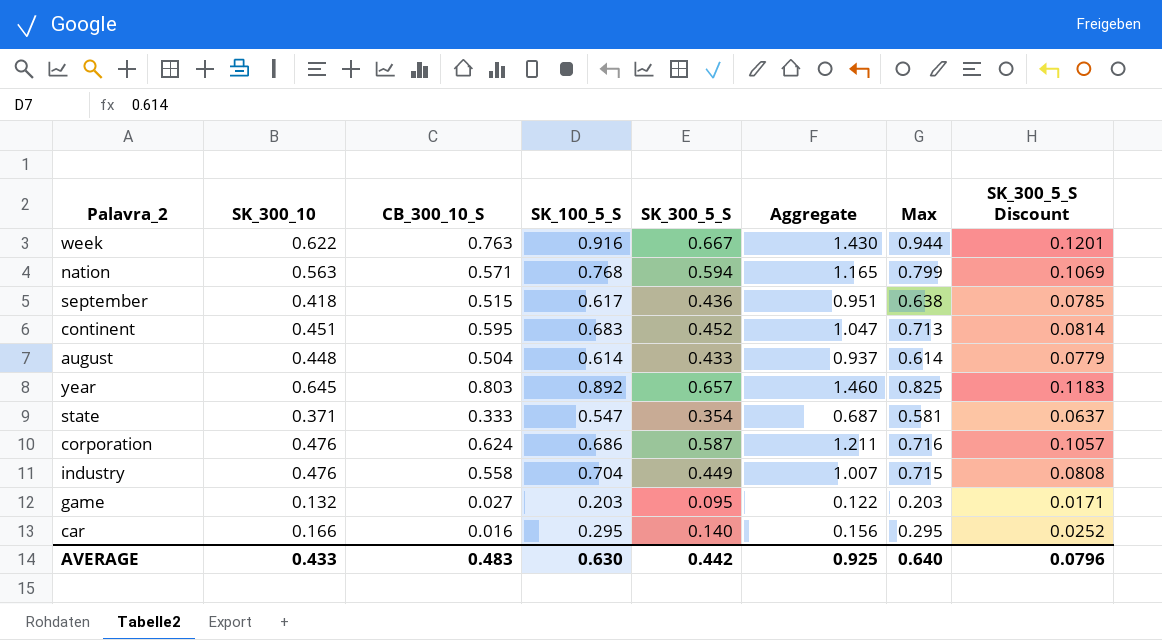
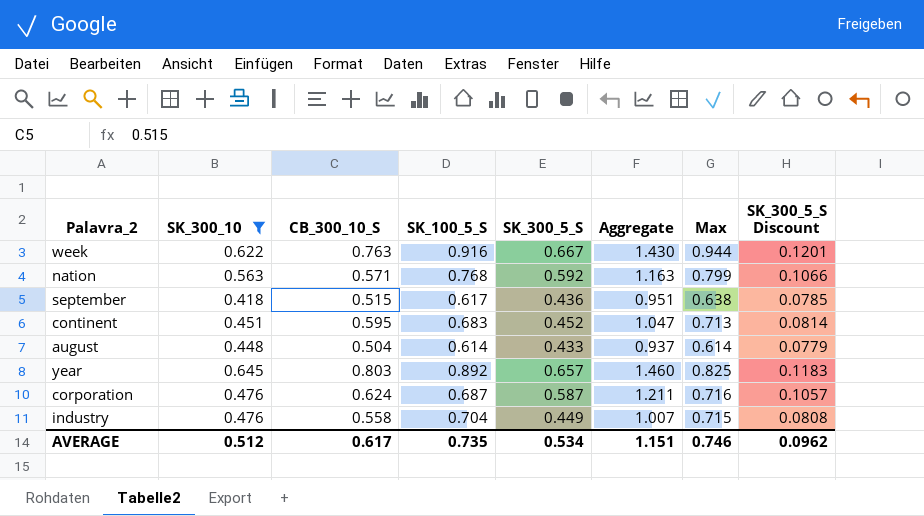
filter: none -> SK_300_10 >= 0.418
nation | SK_300_5_S: 0.594 -> 0.592
nation | Aggregate: 1.165 -> 1.163
nation | SK_300_5_S Discount: 0.1069 -> 0.1066
corporation | SK_100_5_S: 0.686 -> 0.687
AVERAGE | SK_300_10: 0.433 -> 0.512
AVERAGE | CB_300_10_S: 0.483 -> 0.617
AVERAGE | SK_100_5_S: 0.630 -> 0.735
AVERAGE | SK_300_5_S: 0.442 -> 0.534
AVERAGE | Aggregate: 0.925 -> 1.151
AVERAGE | Max: 0.640 -> 0.746
AVERAGE | SK_300_5_S Discount: 0.0796 -> 0.0962

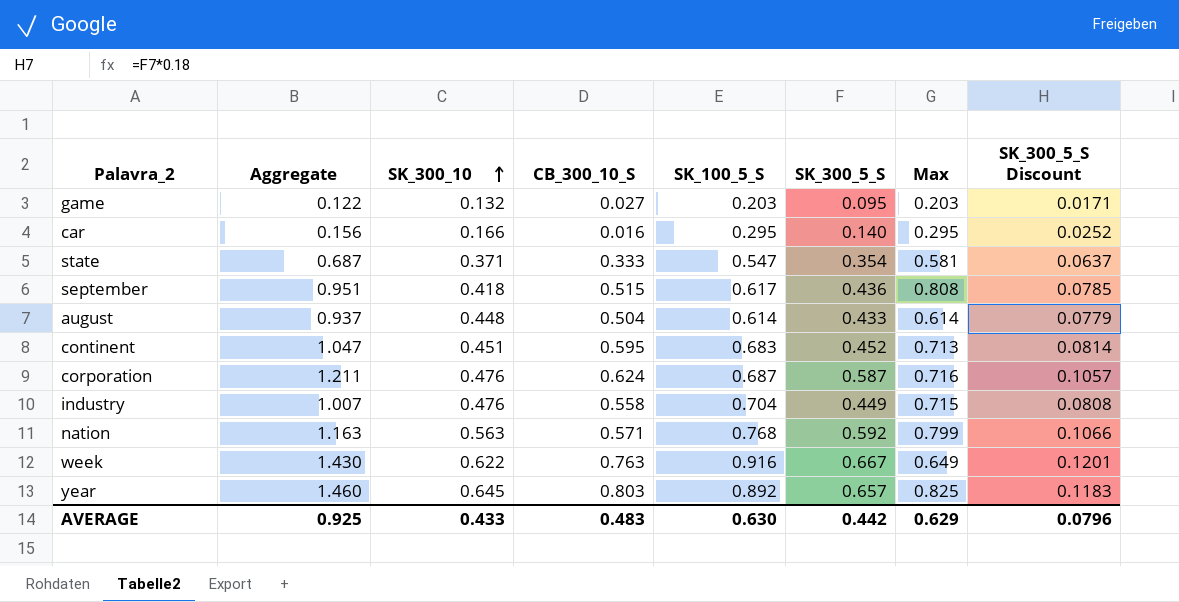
filter: SK_300_10 >= 0.418 -> none
row order: none -> SK_300_10 ascending
column Aggregate | position: 6 -> 2
september | Max: 0.638 -> 0.808
week | Max: 0.944 -> 0.649
AVERAGE | Aggregate: 1.151 -> 0.925
AVERAGE | SK_300_10: 0.512 -> 0.433
AVERAGE | CB_300_10_S: 0.617 -> 0.483
AVERAGE | SK_100_5_S: 0.735 -> 0.630
AVERAGE | SK_300_5_S: 0.534 -> 0.442
AVERAGE | Max: 0.746 -> 0.629
AVERAGE | SK_300_5_S Discount: 0.0962 -> 0.0796

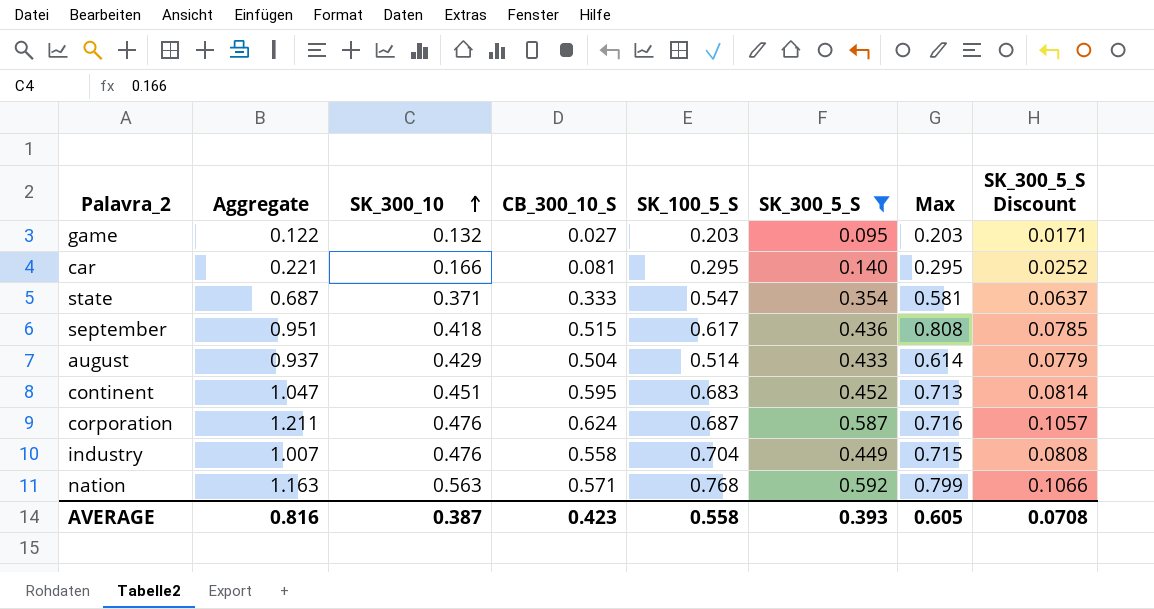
filter: none -> SK_300_5_S <= 0.592
car | Aggregate: 0.156 -> 0.221
car | CB_300_10_S: 0.016 -> 0.081
august | SK_300_10: 0.448 -> 0.429
august | SK_100_5_S: 0.614 -> 0.514
AVERAGE | Aggregate: 0.925 -> 0.816
AVERAGE | SK_300_10: 0.433 -> 0.387
AVERAGE | CB_300_10_S: 0.483 -> 0.423
AVERAGE | SK_100_5_S: 0.630 -> 0.558
AVERAGE | SK_300_5_S: 0.442 -> 0.393
AVERAGE | Max: 0.629 -> 0.605
AVERAGE | SK_300_5_S Discount: 0.0796 -> 0.0708

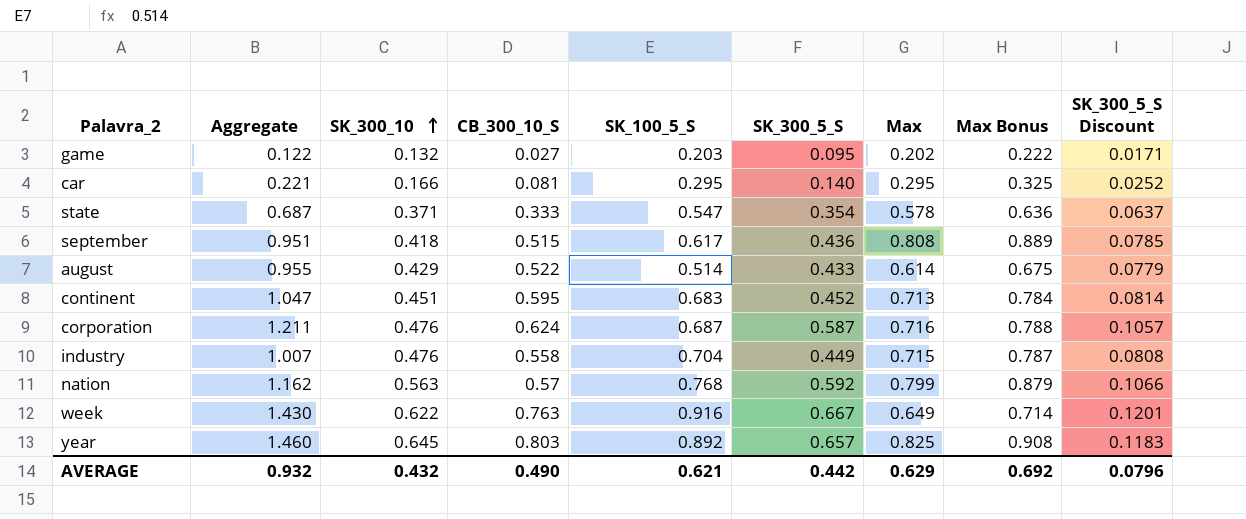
filter: SK_300_5_S <= 0.592 -> none
column Max Bonus | formula: none -> [Max] * 1.1
game | Max: 0.203 -> 0.202
state | Max: 0.581 -> 0.578
august | Aggregate: 0.937 -> 0.955
august | CB_300_10_S: 0.504 -> 0.522
nation | Aggregate: 1.163 -> 1.162
nation | CB_300_10_S: 0.571 -> 0.57
AVERAGE | Aggregate: 0.816 -> 0.932
AVERAGE | SK_300_10: 0.387 -> 0.432
AVERAGE | CB_300_10_S: 0.423 -> 0.490
AVERAGE | SK_100_5_S: 0.558 -> 0.621
AVERAGE | SK_300_5_S: 0.393 -> 0.442
AVERAGE | Max: 0.605 -> 0.629
AVERAGE | SK_300_5_S Discount: 0.0708 -> 0.0796

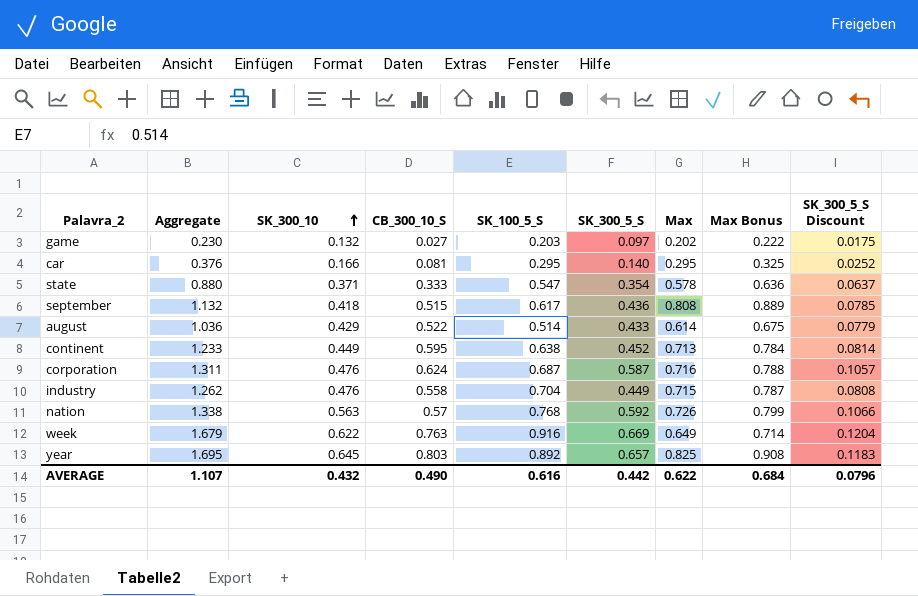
column Aggregate | formula: [CB_300_10_S] + [SK_300_5_S] -> [CB_300_10_S] + [SK_100_5_S]
game | SK_300_5_S: 0.095 -> 0.097
game | SK_300_5_S Discount: 0.0171 -> 0.0175
continent | SK_300_10: 0.451 -> 0.449
continent | SK_100_5_S: 0.683 -> 0.638
nation | Max: 0.799 -> 0.726
nation | Max Bonus: 0.879 -> 0.799
week | SK_300_5_S: 0.667 -> 0.669
week | SK_300_5_S Discount: 0.1201 -> 0.1204
AVERAGE | Aggregate: 0.932 -> 1.107
AVERAGE | SK_100_5_S: 0.621 -> 0.616
AVERAGE | Max: 0.629 -> 0.622
AVERAGE | Max Bonus: 0.692 -> 0.684

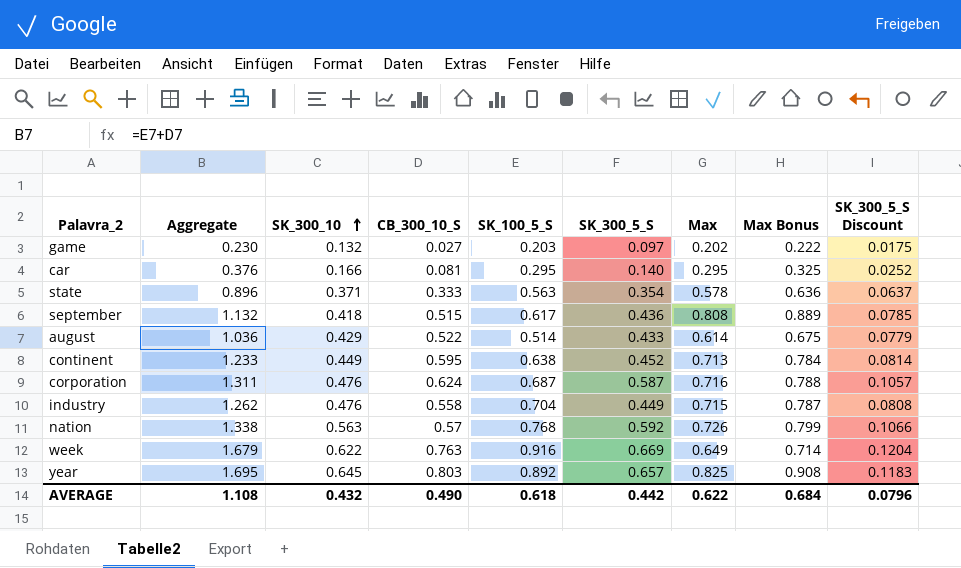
state | Aggregate: 0.880 -> 0.896
state | SK_100_5_S: 0.547 -> 0.563
AVERAGE | Aggregate: 1.107 -> 1.108
AVERAGE | SK_100_5_S: 0.616 -> 0.618

